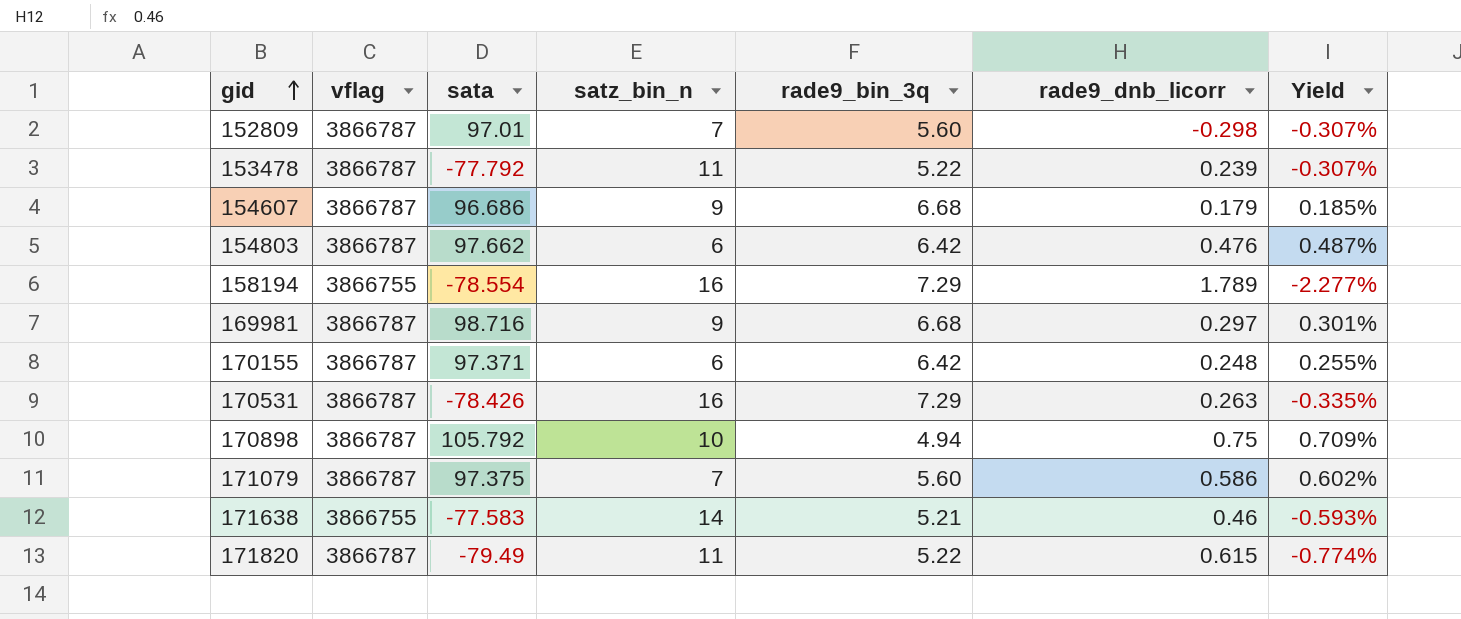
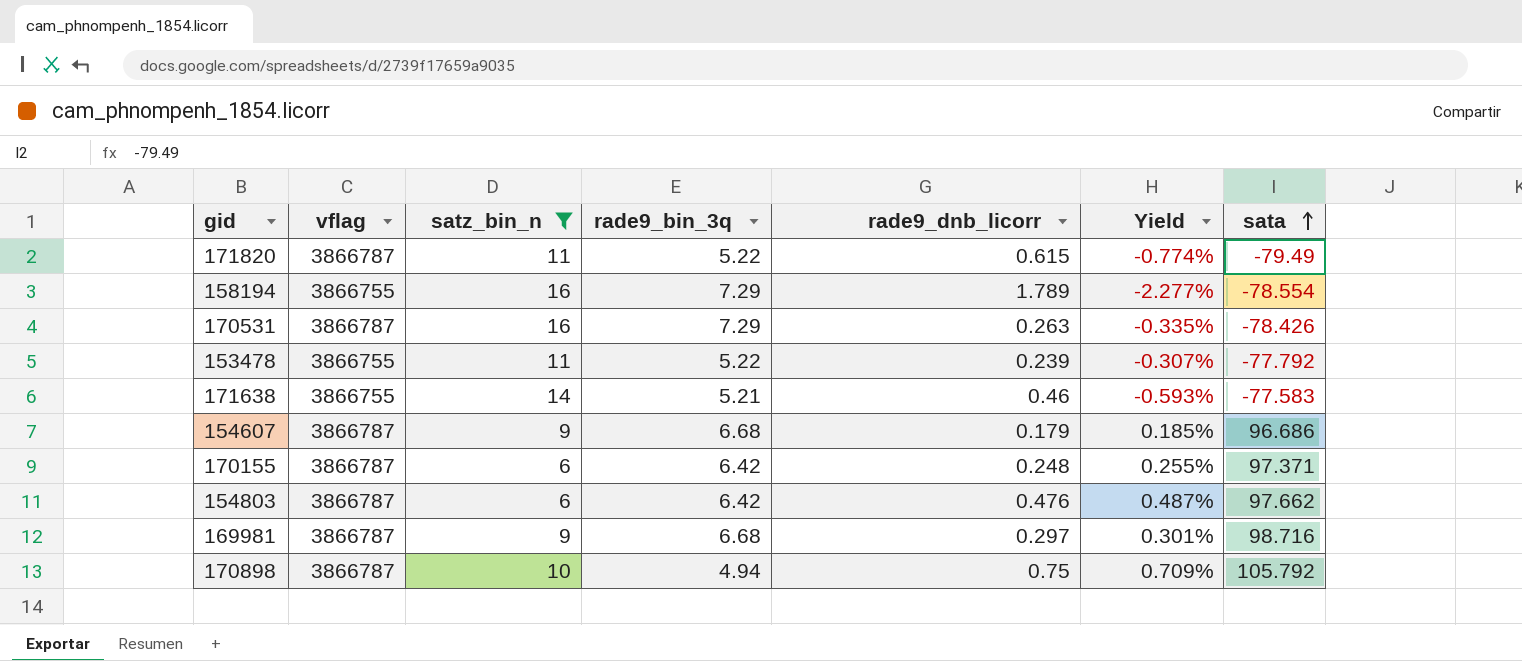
filter: none -> satz_bin_n != 7
row order: gid ascending -> sata ascending
column sata | position: 3 -> 7
153478 | vflag: 3866787 -> 3866755

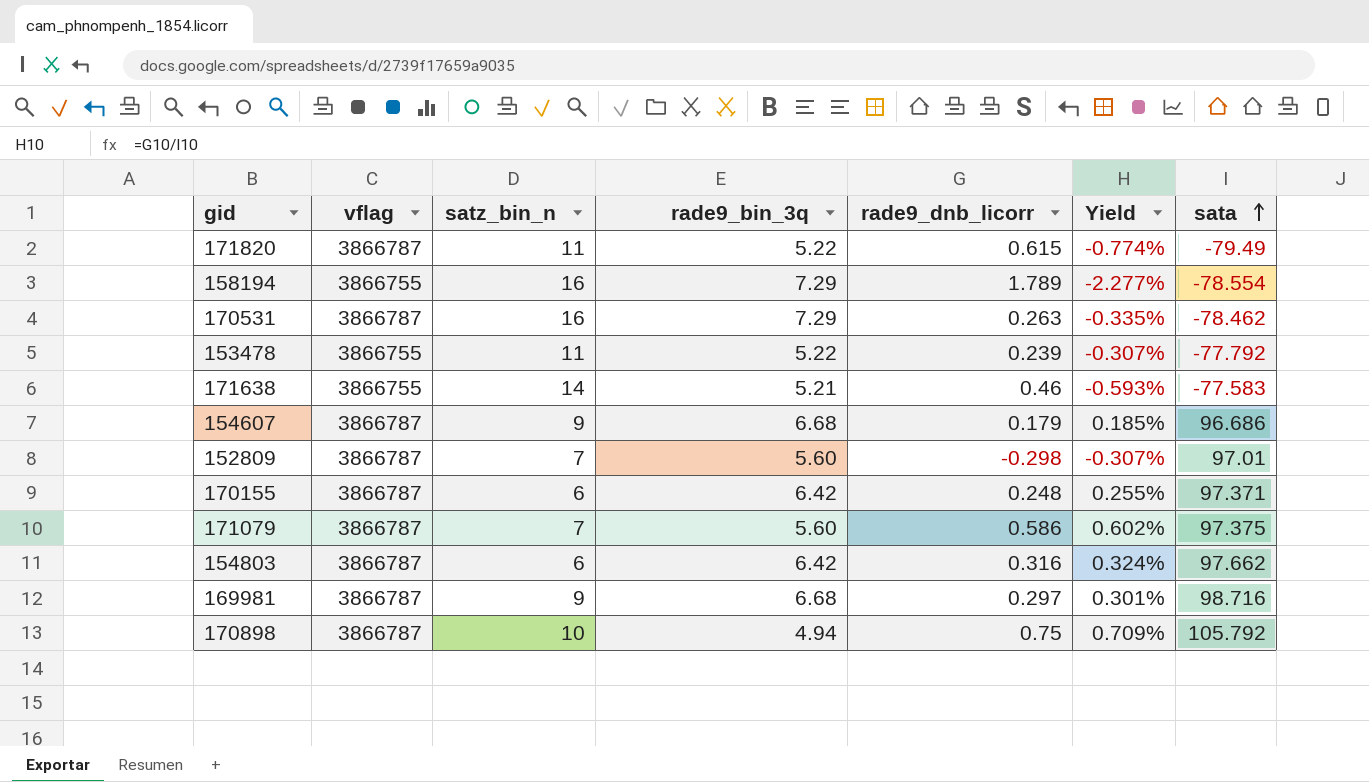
filter: satz_bin_n != 7 -> none
170531 | sata: -78.426 -> -78.462
154803 | rade9_dnb_licorr: 0.476 -> 0.316
154803 | Yield: 0.487% -> 0.324%

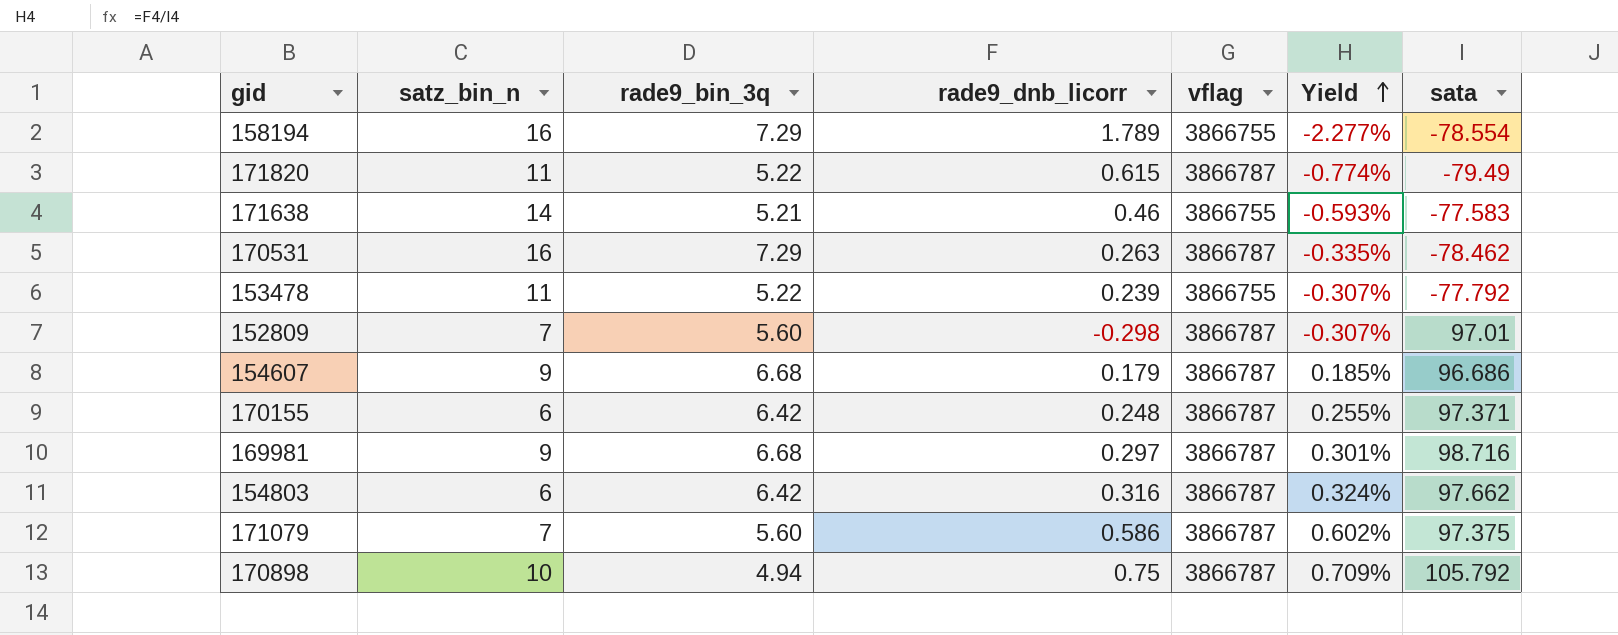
row order: sata ascending -> Yield ascending
column vflag | position: 2 -> 5

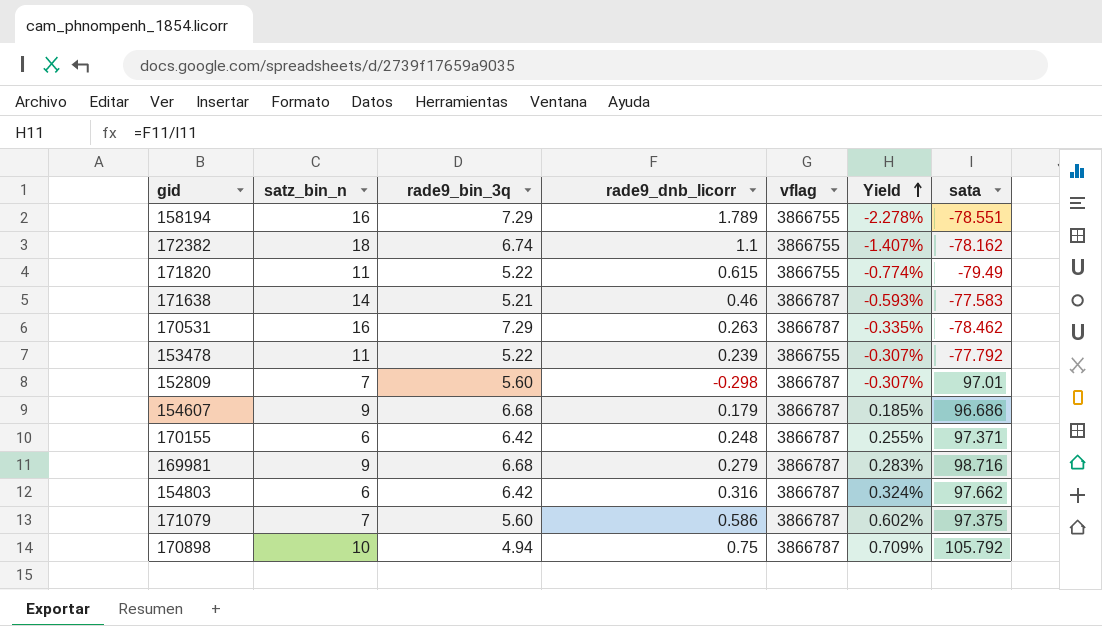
158194 | Yield: -2.277% -> -2.278%
158194 | sata: -78.554 -> -78.551
row 172382: none -> 18 | 6.74 | 1.1 | 3866755 | -1.407% | -78.162
171820 | vflag: 3866787 -> 3866755
171638 | vflag: 3866755 -> 3866787
169981 | rade9_dnb_licorr: 0.297 -> 0.279
169981 | Yield: 0.301% -> 0.283%

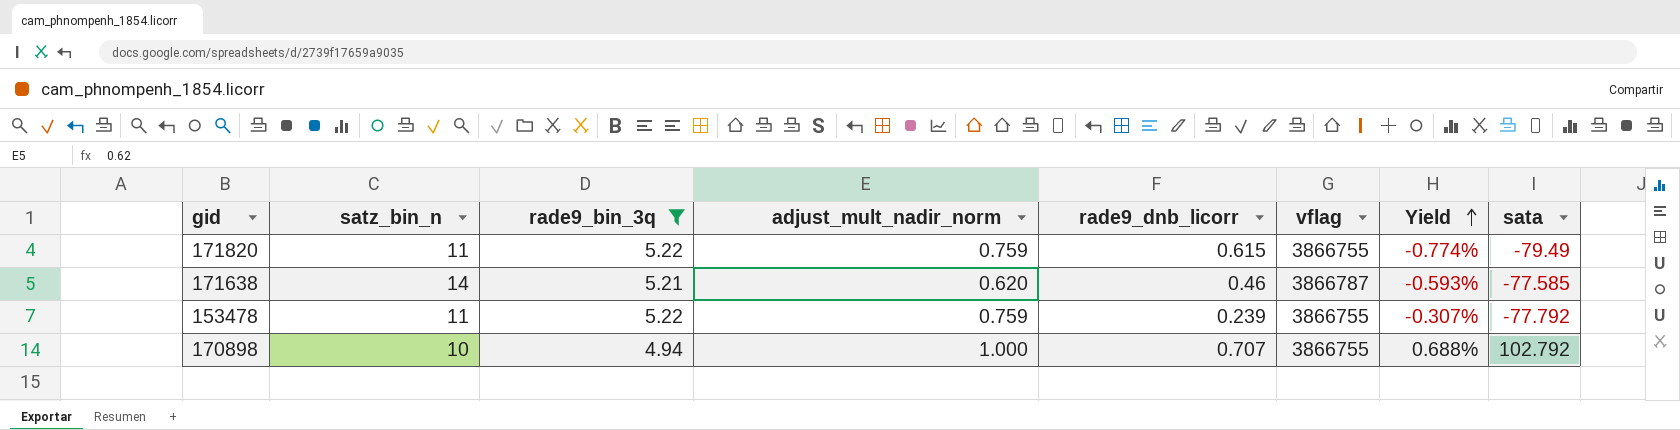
filter: none -> rade9_bin_3q <= 5.22
column adjust_mult_nadir_norm | position: none -> 4
171638 | sata: -77.583 -> -77.585
170898 | rade9_dnb_licorr: 0.75 -> 0.707
170898 | vflag: 3866787 -> 3866755
170898 | Yield: 0.709% -> 0.688%
170898 | sata: 105.792 -> 102.792

